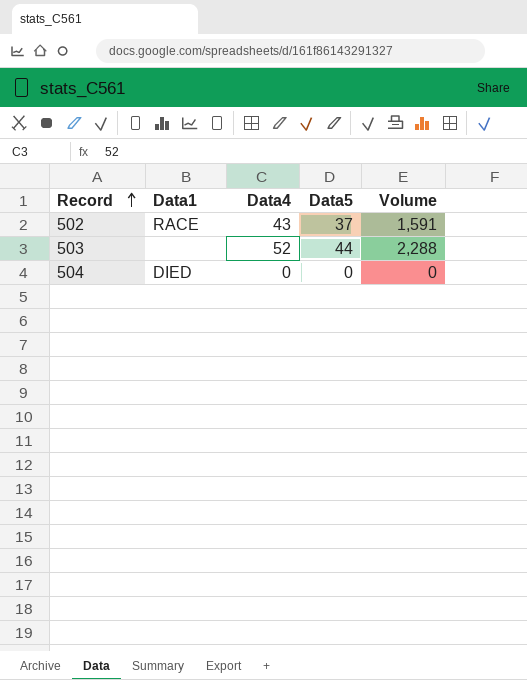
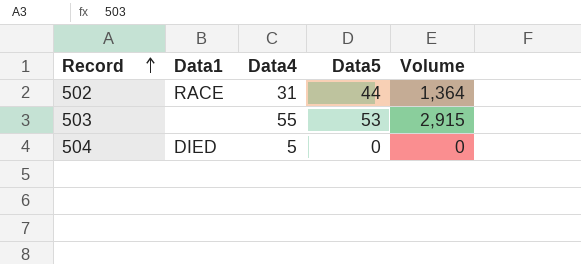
502 | Data4: 43 -> 31
502 | Data5: 37 -> 44
502 | Volume: 1,591 -> 1,364
503 | Data4: 52 -> 55
503 | Data5: 44 -> 53
503 | Volume: 2,288 -> 2,915
504 | Data4: 0 -> 5

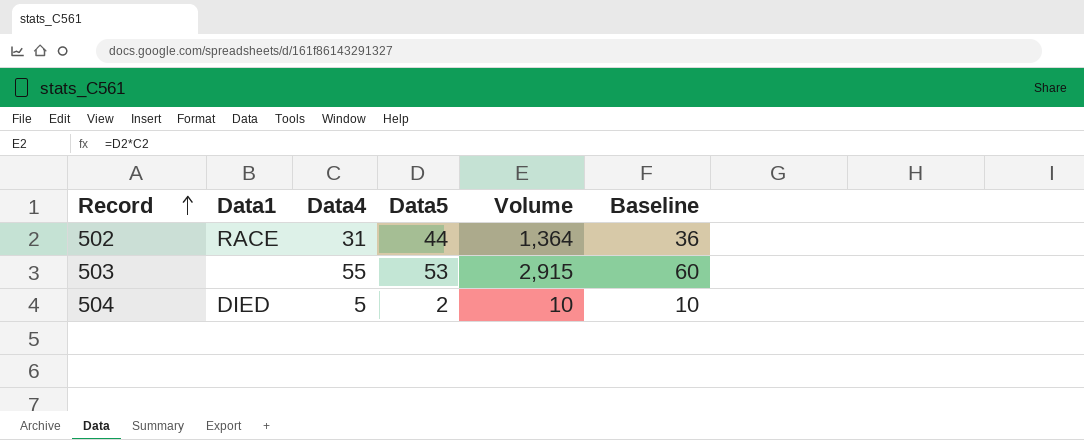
column Baseline | formula: none -> [Data4] + 5
504 | Data5: 0 -> 2
504 | Volume: 0 -> 10

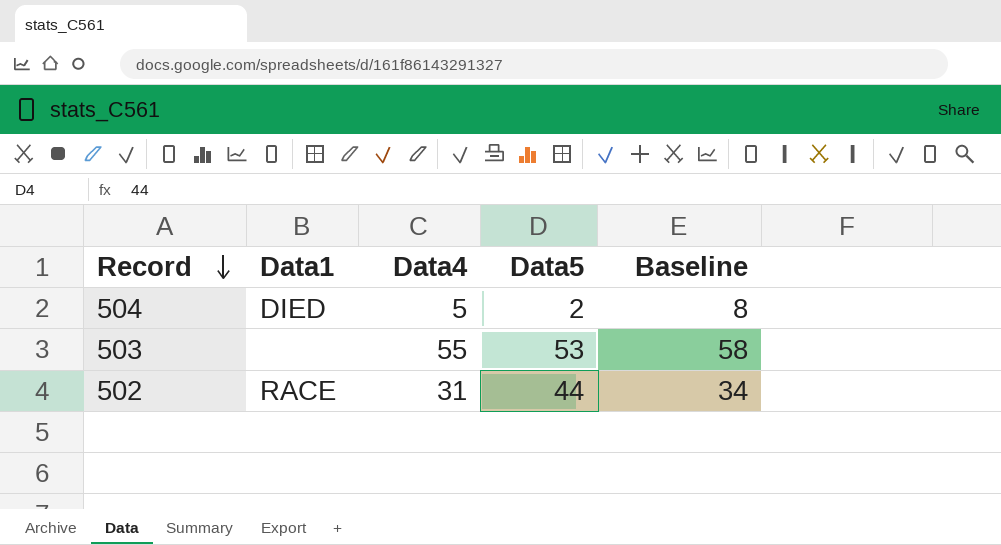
row order: Record ascending -> Record descending
column Volume | formula: [Data4] * [Data5] -> none
column Baseline | formula: [Data4] + 5 -> [Data4] + 3

